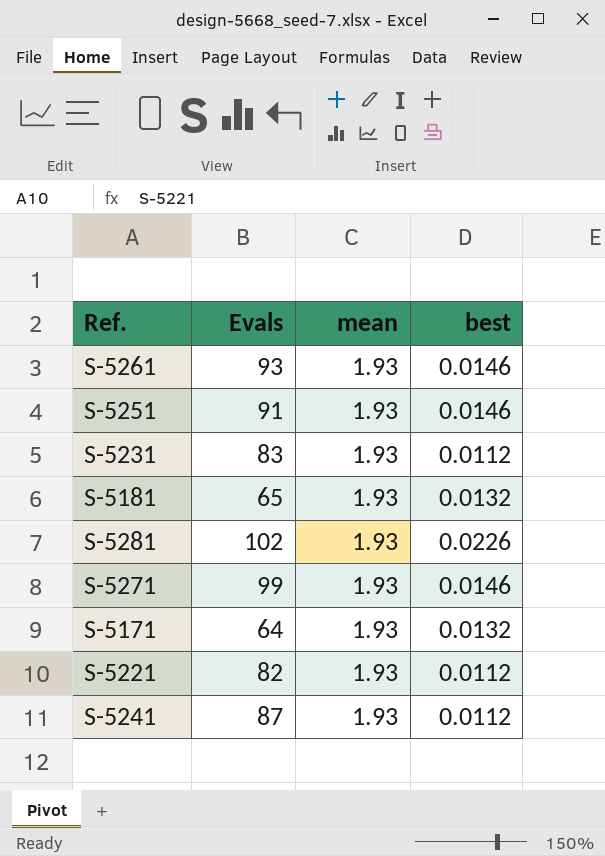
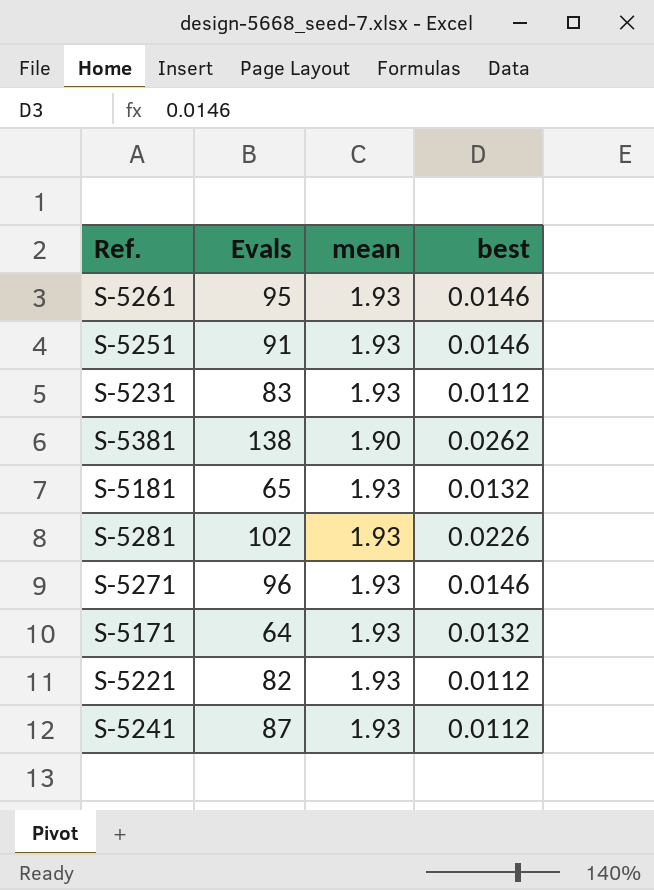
S-5261 | Evals: 93 -> 95
row S-5381: none -> 138 | 1.90 | 0.0262
S-5271 | Evals: 99 -> 96

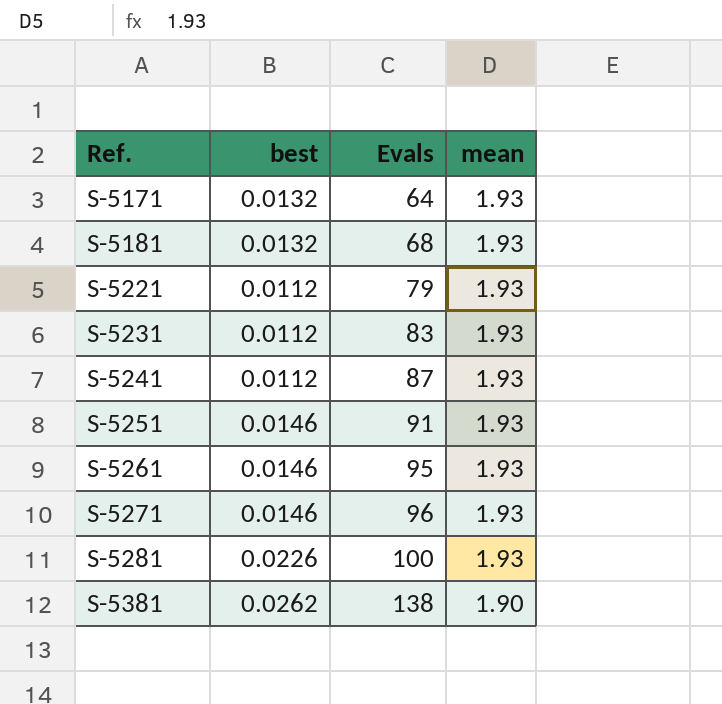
row order: none -> Ref. ascending
column best | position: 4 -> 2
S-5181 | Evals: 65 -> 68
S-5221 | Evals: 82 -> 79
S-5281 | Evals: 102 -> 100

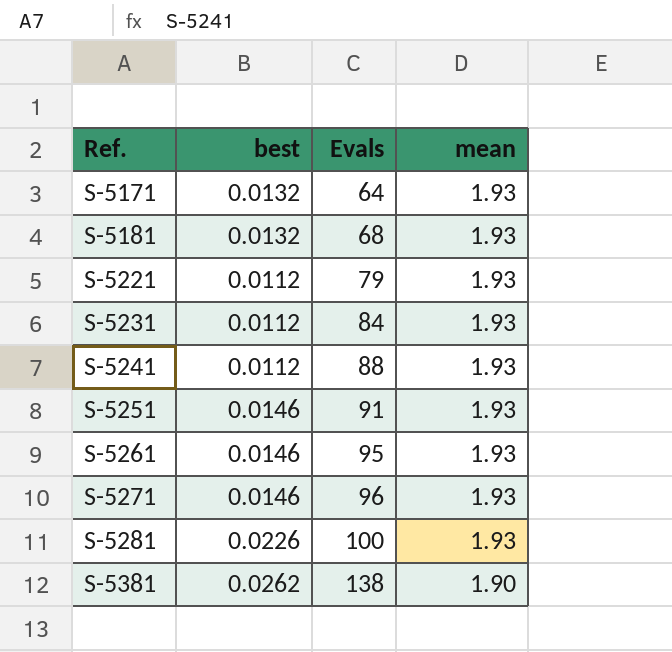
S-5231 | Evals: 83 -> 84
S-5241 | Evals: 87 -> 88

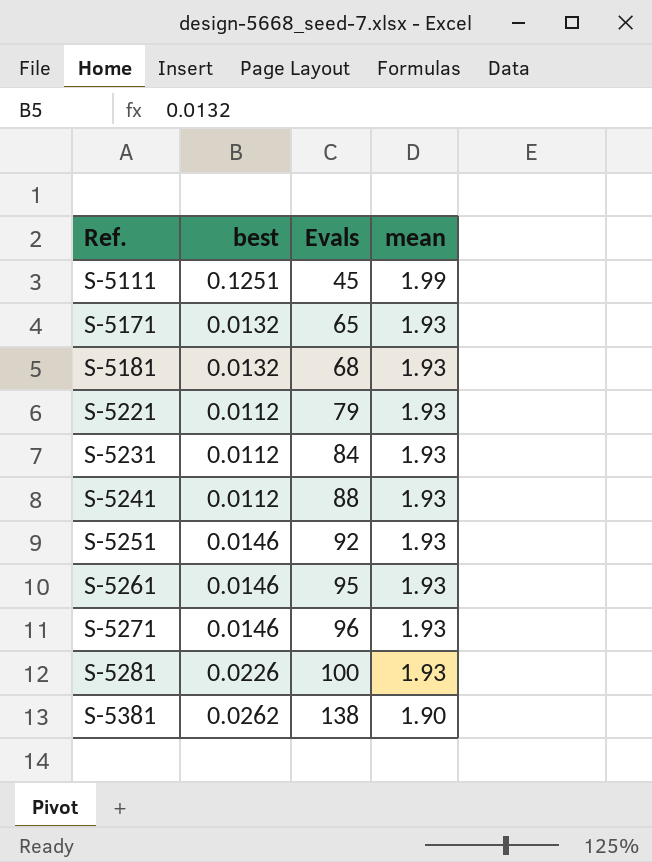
row S-5111: none -> 0.1251 | 45 | 1.99
S-5171 | Evals: 64 -> 65
S-5251 | Evals: 91 -> 92

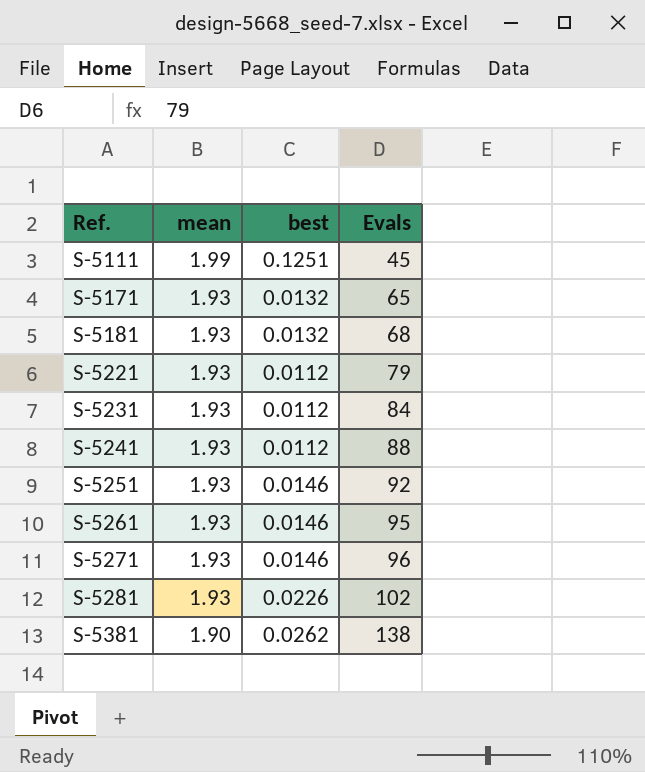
column mean | position: 4 -> 2
S-5281 | Evals: 100 -> 102

